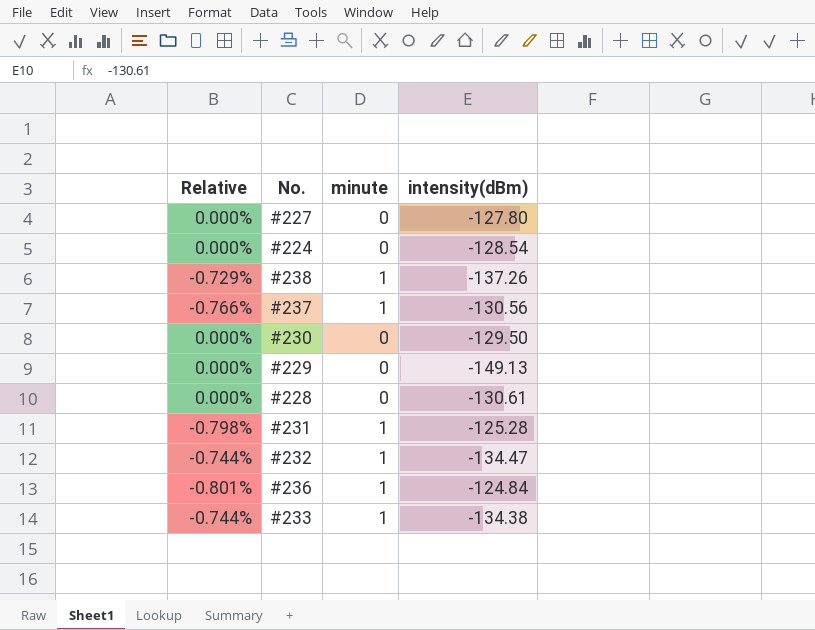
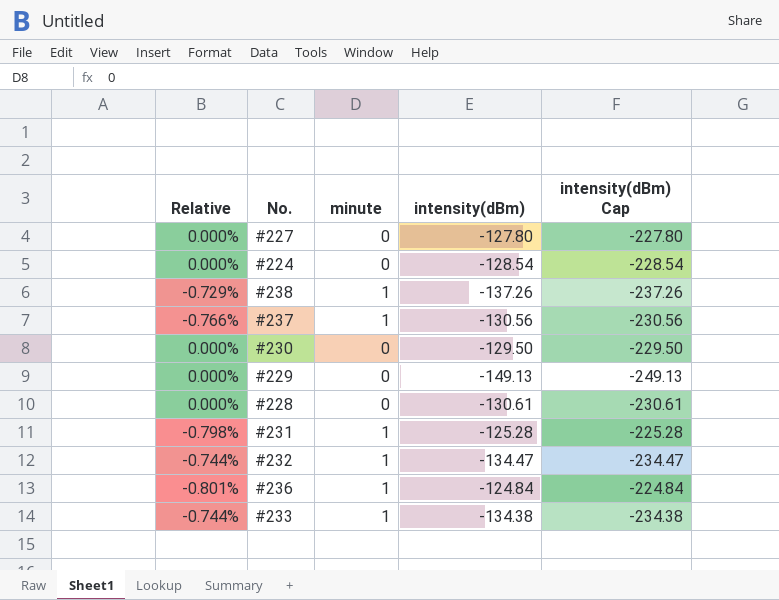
column intensity(dBm) Cap | formula: none -> [intensity(dBm)] - 100

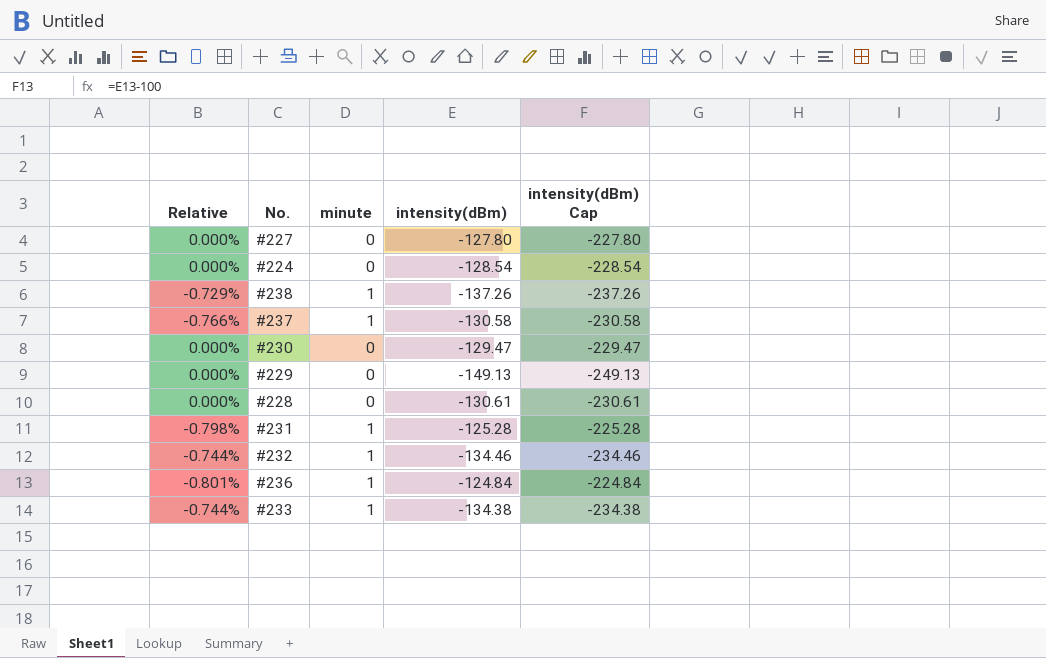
#237 | intensity(dBm): -130.56 -> -130.58
#237 | intensity(dBm) Cap: -230.56 -> -230.58
#230 | intensity(dBm): -129.50 -> -129.47
#230 | intensity(dBm) Cap: -229.50 -> -229.47
#232 | intensity(dBm): -134.47 -> -134.46
#232 | intensity(dBm) Cap: -234.47 -> -234.46

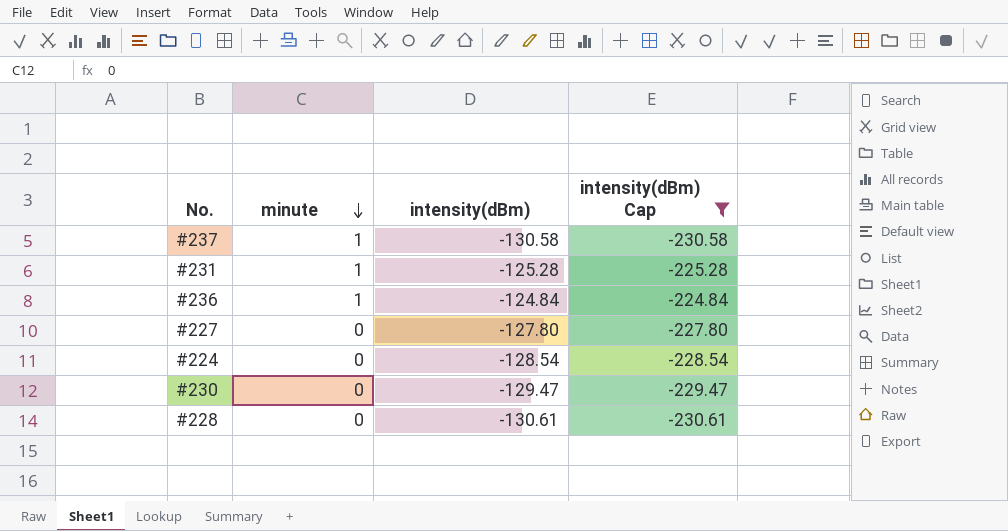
filter: none -> intensity(dBm) Cap >= -230.61
row order: none -> minute descending
column Relative | formula: [minute] / [intensity(dBm)] -> none

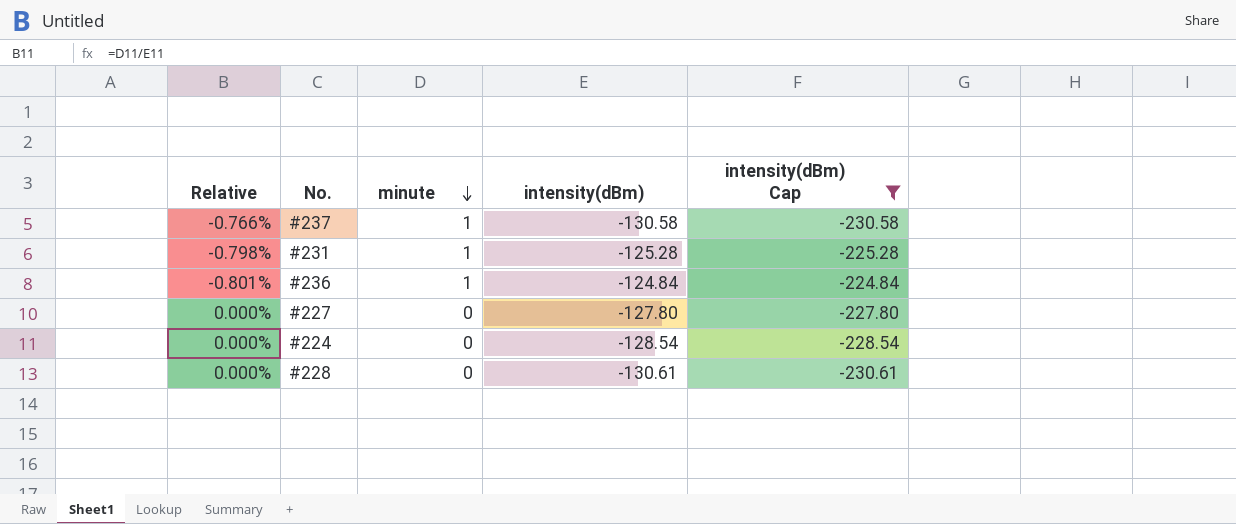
column Relative | formula: none -> [minute] / [intensity(dBm)]
row #230: 0 | -129.47 | -229.47 -> none

